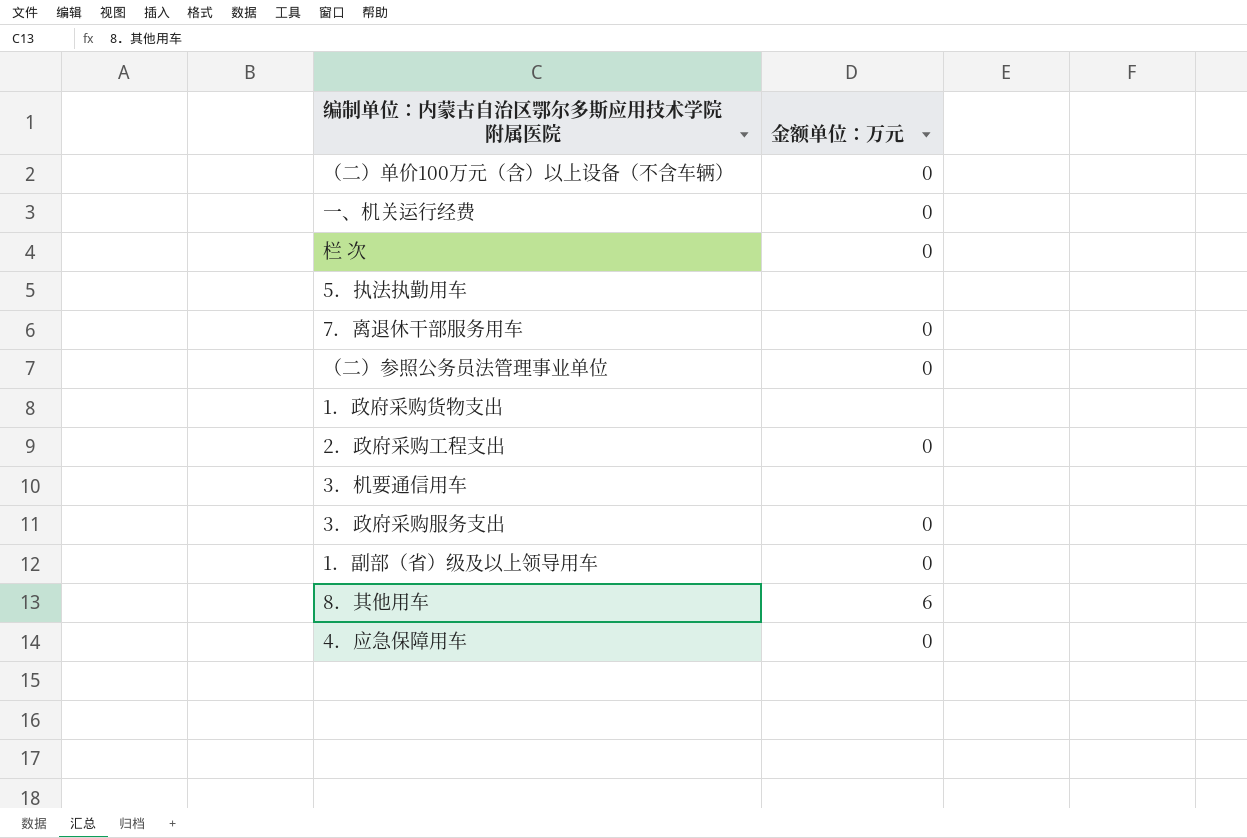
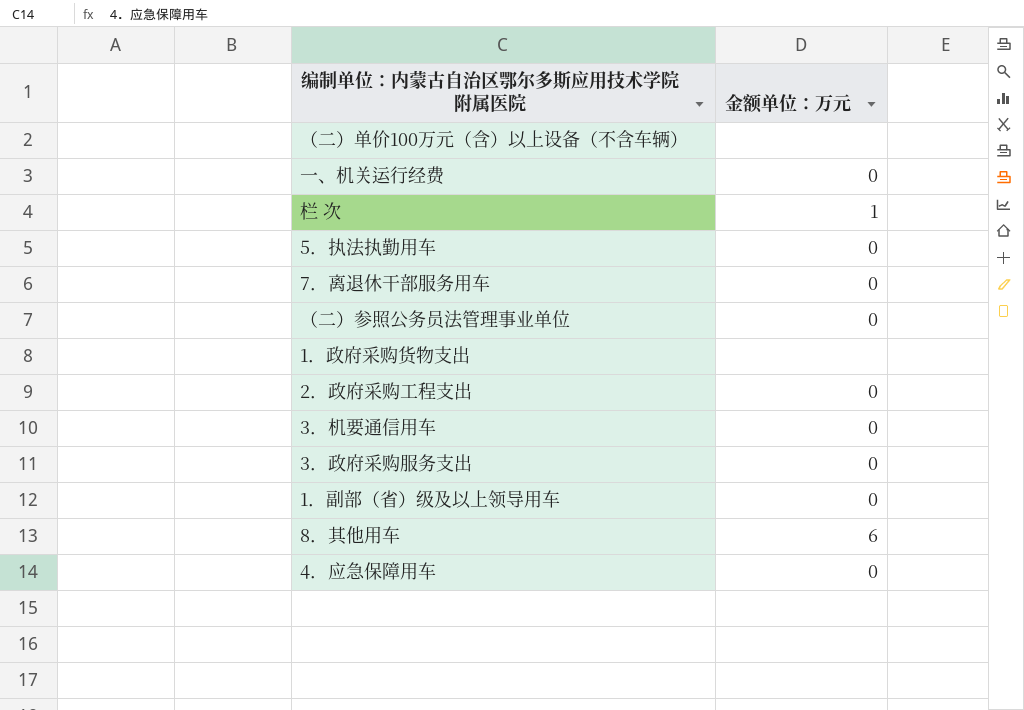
（二）单价100万元（含）以上设备（不含车辆） | 金额单位：万元: 0 -> none
栏 次 | 金额单位：万元: 0 -> 1
5．执法执勤用车 | 金额单位：万元: none -> 0
3．机要通信用车 | 金额单位：万元: none -> 0

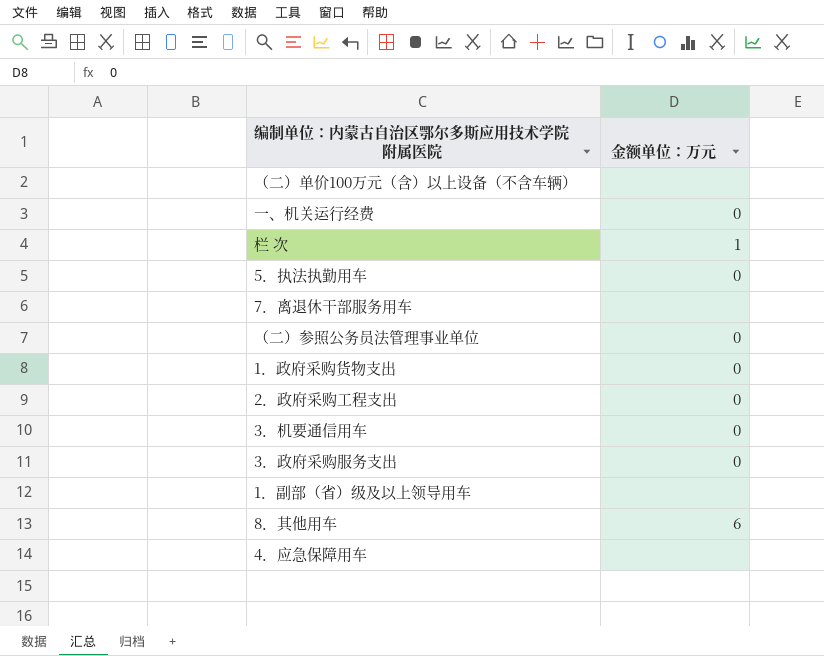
7．离退休干部服务用车 | 金额单位：万元: 0 -> none
1．政府采购货物支出 | 金额单位：万元: none -> 0
1．副部（省）级及以上领导用车 | 金额单位：万元: 0 -> none
4．应急保障用车 | 金额单位：万元: 0 -> none

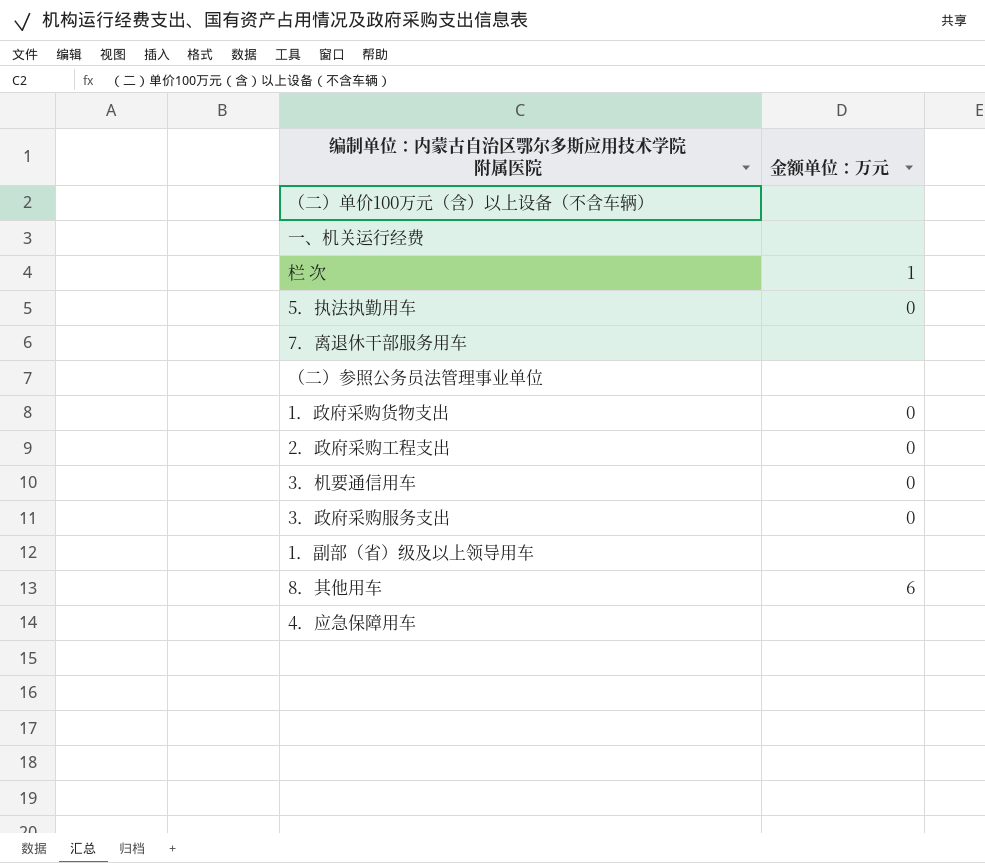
一、机关运行经费 | 金额单位：万元: 0 -> none
（二）参照公务员法管理事业单位 | 金额单位：万元: 0 -> none

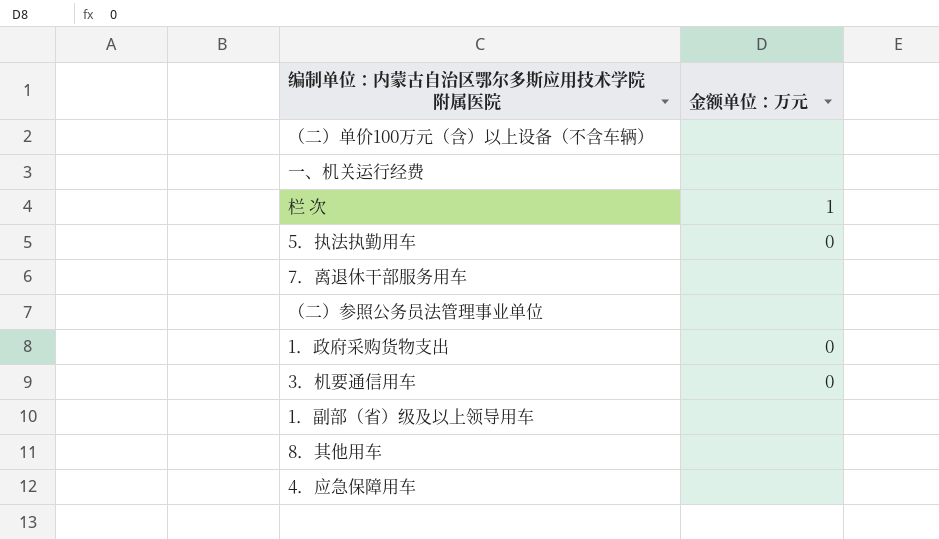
row 2．政府采购工程支出: 0 -> none
row 3．政府采购服务支出: 0 -> none
8．其他用车 | 金额单位：万元: 6 -> none

